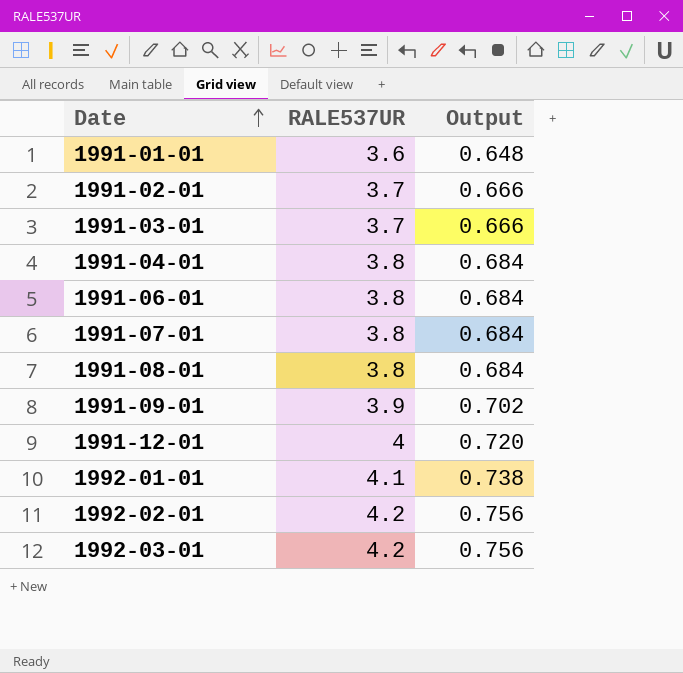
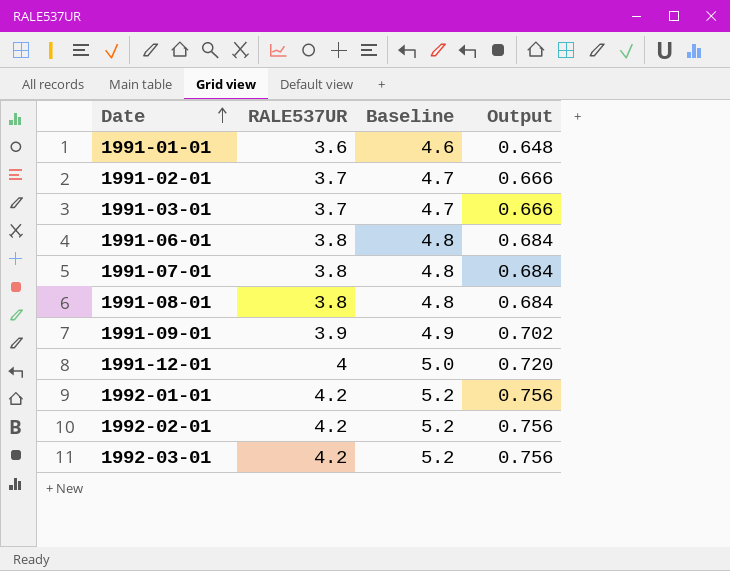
column Baseline | formula: none -> [RALE537UR] + 1
row 1991-04-01: 3.8 | 0.684 -> none
1992-01-01 | RALE537UR: 4.1 -> 4.2
1992-01-01 | Output: 0.738 -> 0.756

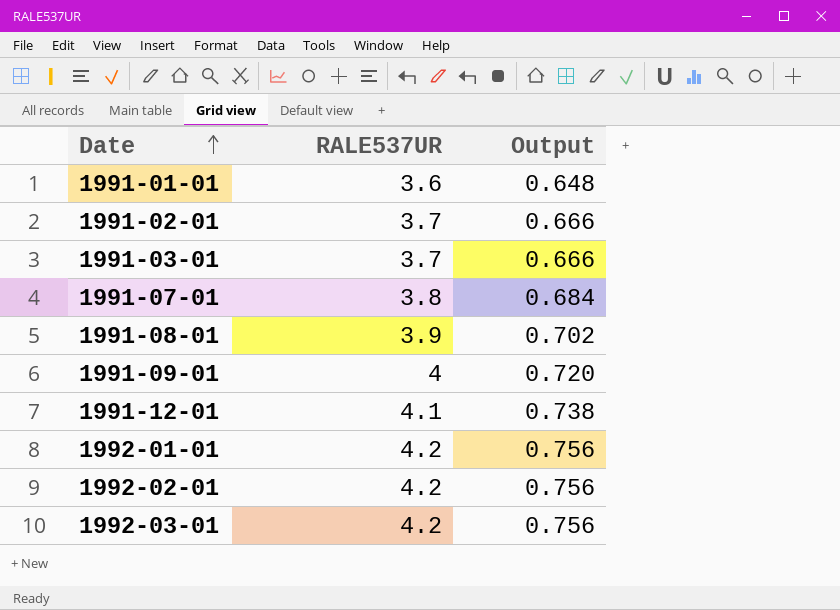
column Baseline | formula: [RALE537UR] + 1 -> none
row 1991-06-01: 3.8 | 4.8 | 0.684 -> none
1991-08-01 | RALE537UR: 3.8 -> 3.9
1991-08-01 | Output: 0.684 -> 0.702
1991-09-01 | RALE537UR: 3.9 -> 4
1991-09-01 | Output: 0.702 -> 0.720
1991-12-01 | RALE537UR: 4 -> 4.1
1991-12-01 | Output: 0.720 -> 0.738

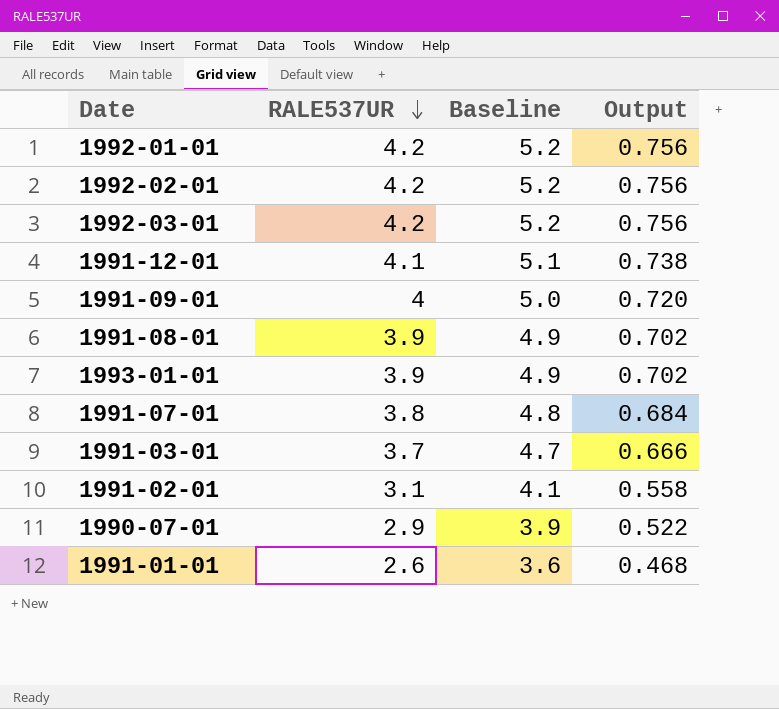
row order: Date ascending -> RALE537UR descending
column Baseline | formula: none -> [RALE537UR] + 1
row 1993-01-01: none -> 3.9 | 4.9 | 0.702
1991-02-01 | RALE537UR: 3.7 -> 3.1
1991-02-01 | Output: 0.666 -> 0.558
row 1990-07-01: none -> 2.9 | 3.9 | 0.522
1991-01-01 | RALE537UR: 3.6 -> 2.6
1991-01-01 | Output: 0.648 -> 0.468

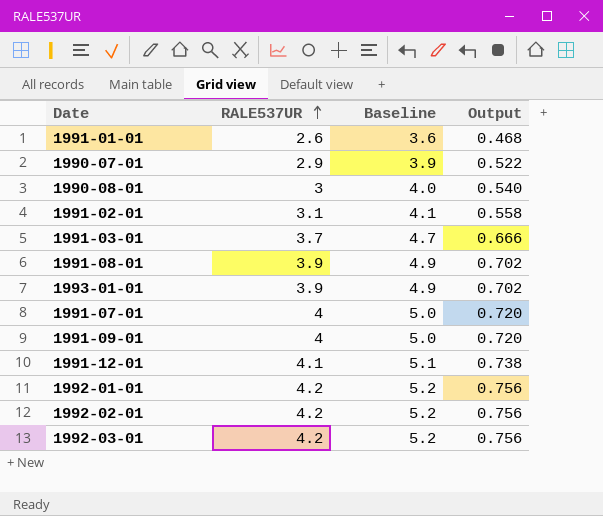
row order: RALE537UR descending -> RALE537UR ascending
row 1990-08-01: none -> 3 | 4.0 | 0.540
1991-07-01 | RALE537UR: 3.8 -> 4
1991-07-01 | Baseline: 4.8 -> 5.0
1991-07-01 | Output: 0.684 -> 0.720

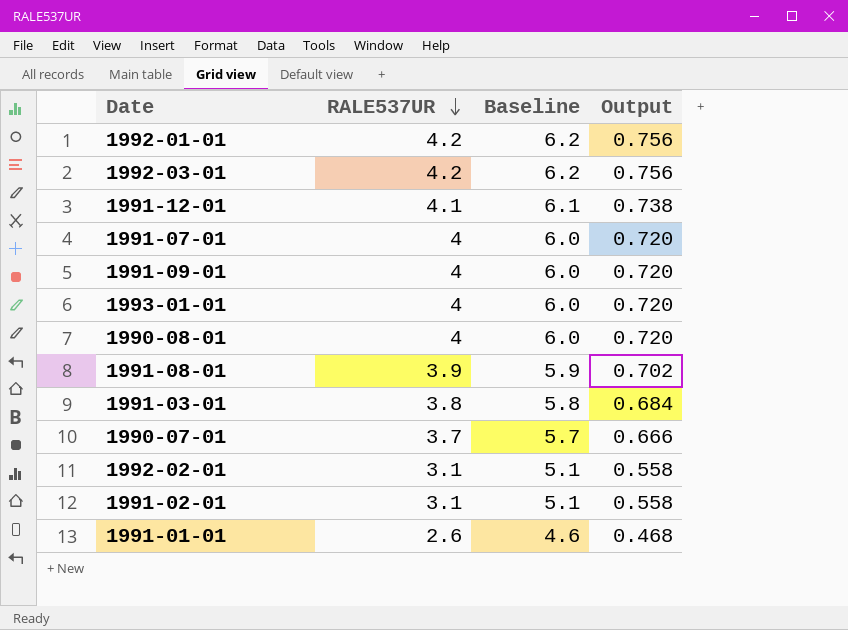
row order: RALE537UR ascending -> RALE537UR descending
column Baseline | formula: [RALE537UR] + 1 -> [RALE537UR] + 2
1993-01-01 | RALE537UR: 3.9 -> 4
1993-01-01 | Output: 0.702 -> 0.720
1990-08-01 | RALE537UR: 3 -> 4
1990-08-01 | Output: 0.540 -> 0.720
1991-03-01 | RALE537UR: 3.7 -> 3.8
1991-03-01 | Output: 0.666 -> 0.684
1990-07-01 | RALE537UR: 2.9 -> 3.7
1990-07-01 | Output: 0.522 -> 0.666
1992-02-01 | RALE537UR: 4.2 -> 3.1
1992-02-01 | Output: 0.756 -> 0.558

